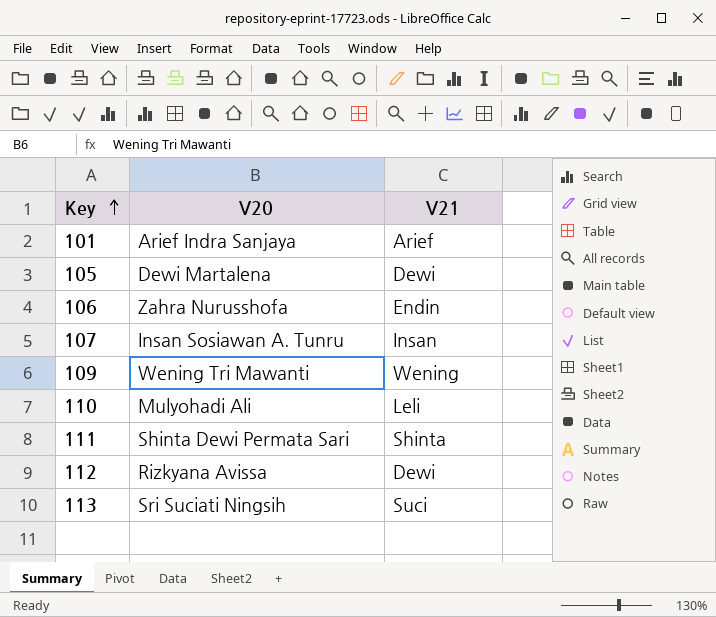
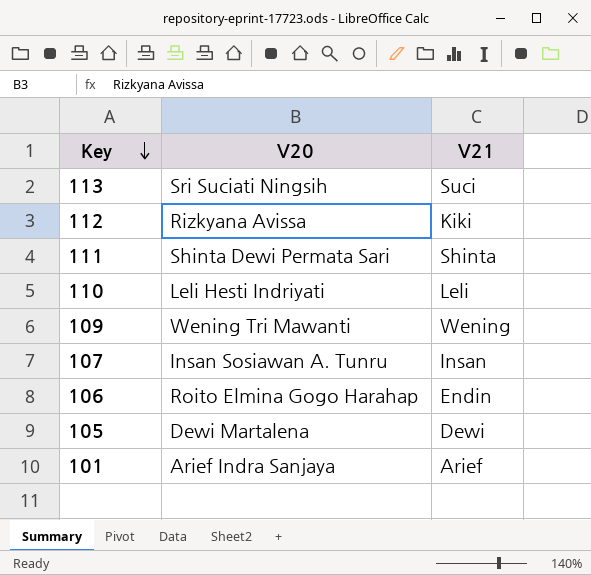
row order: Key ascending -> Key descending
112 | V21: Dewi -> Kiki
110 | V20: Mulyohadi Ali -> Leli Hesti Indriyati
106 | V20: Zahra Nurusshofa -> Roito Elmina Gogo Harahap

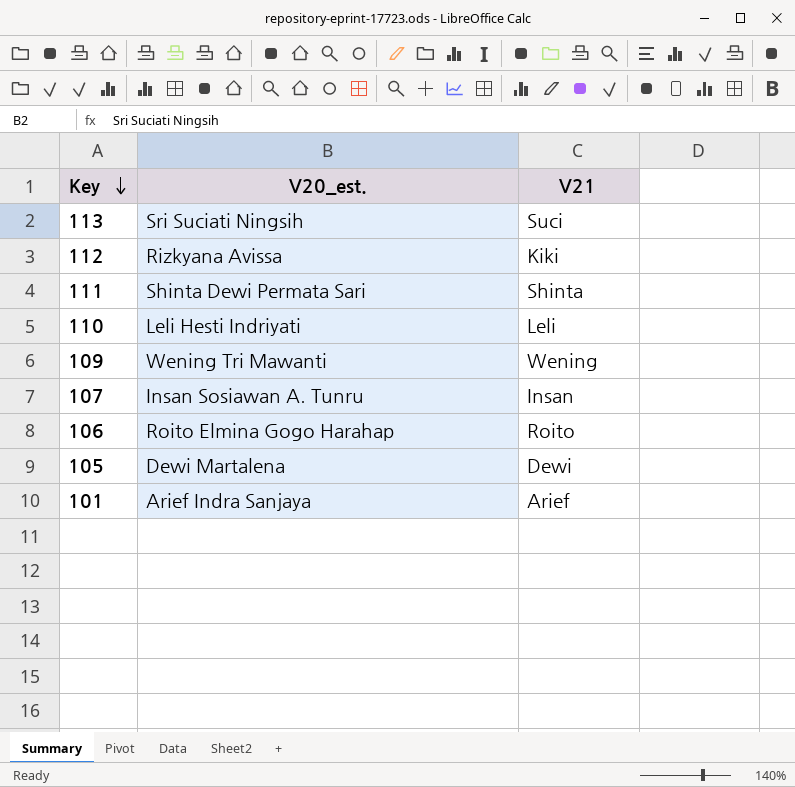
column name: V20 -> V20_est.
106 | V21: Endin -> Roito

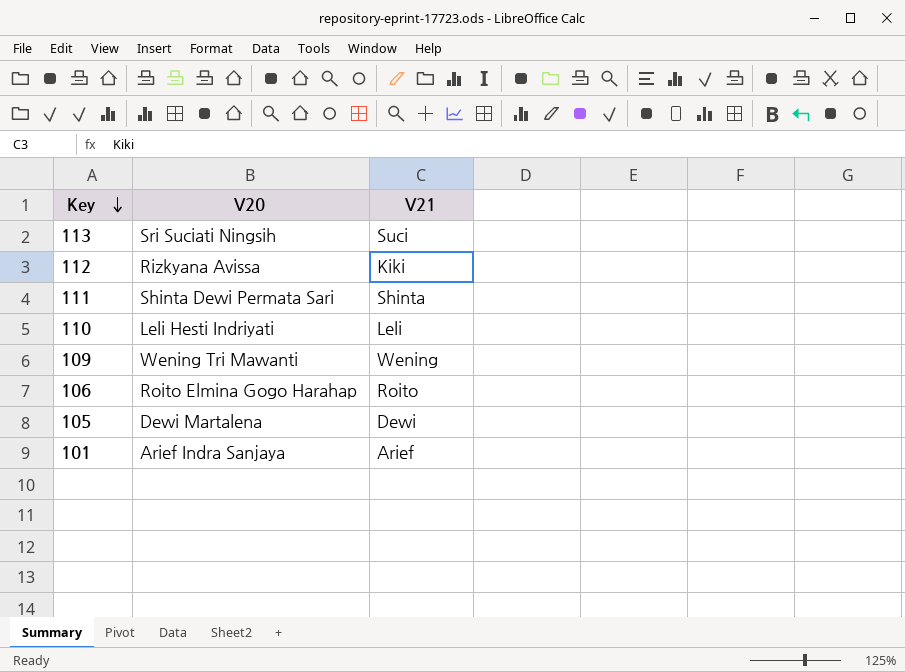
column name: V20_est. -> V20
row 107: Insan Sosiawan A. Tunru | Insan -> none

